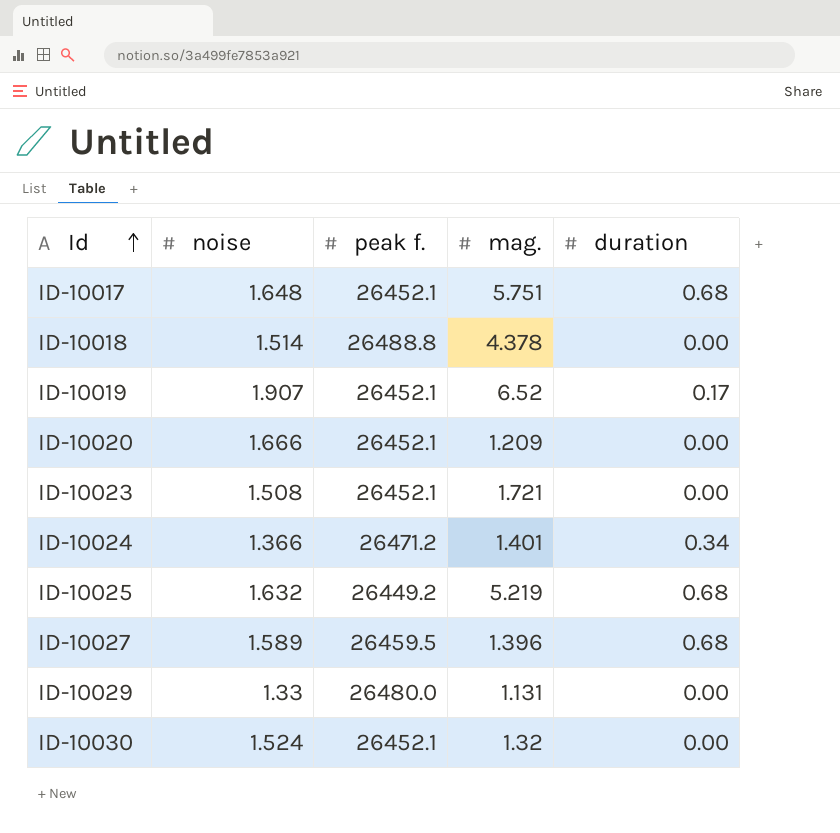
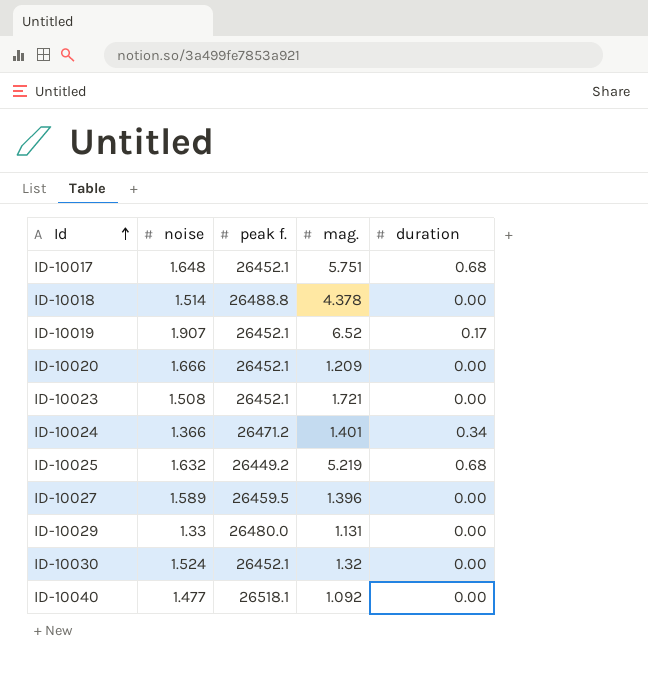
ID-10027 | duration: 0.68 -> 0.00
row ID-10040: none -> 1.477 | 26518.1 | 1.092 | 0.00

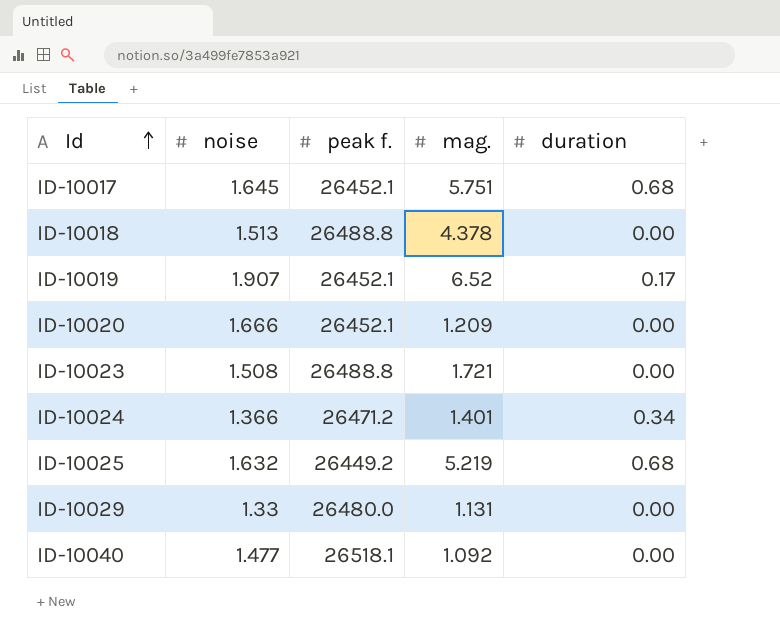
row ID-10027: 1.589 | 26459.5 | 1.396 | 0.00 -> none
row ID-10030: 1.524 | 26452.1 | 1.32 | 0.00 -> none
ID-10017 | noise: 1.648 -> 1.645
ID-10018 | noise: 1.514 -> 1.513
ID-10023 | peak f.: 26452.1 -> 26488.8

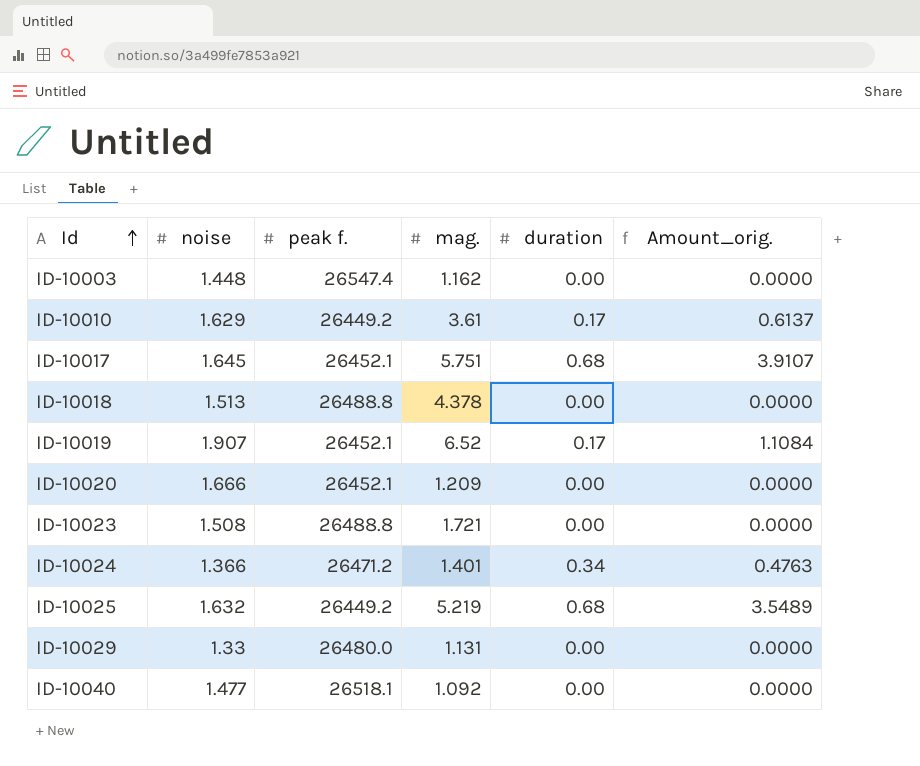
column Amount_orig. | formula: none -> [mag.] * [duration]
row ID-10003: none -> 1.448 | 26547.4 | 1.162 | 0.00 | 0.0000
row ID-10010: none -> 1.629 | 26449.2 | 3.61 | 0.17 | 0.6137

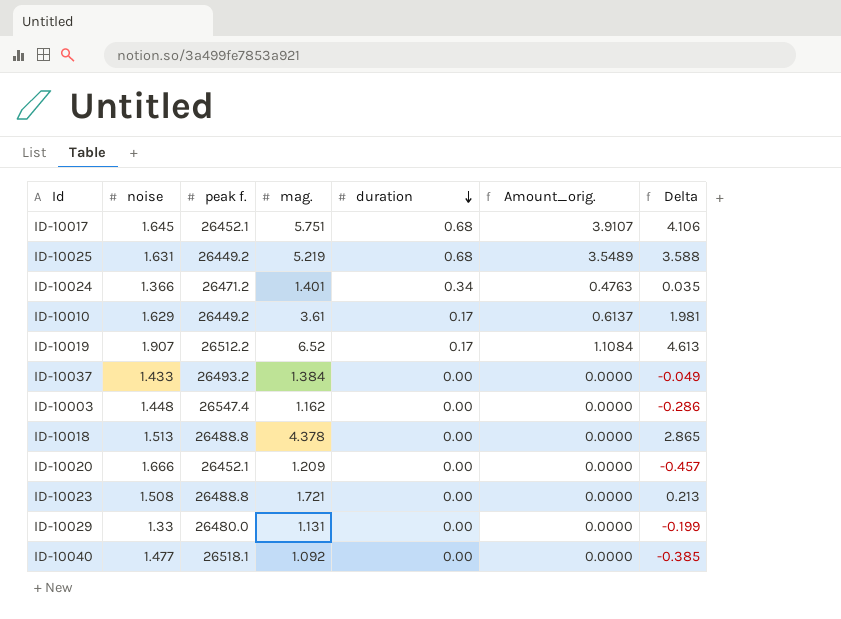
row order: Id ascending -> duration descending
column Delta | formula: none -> [mag.] - [noise]
ID-10025 | noise: 1.632 -> 1.631
ID-10019 | peak f.: 26452.1 -> 26512.2
row ID-10037: none -> 1.433 | 26493.2 | 1.384 | 0.00 | 0.0000 | -0.049

